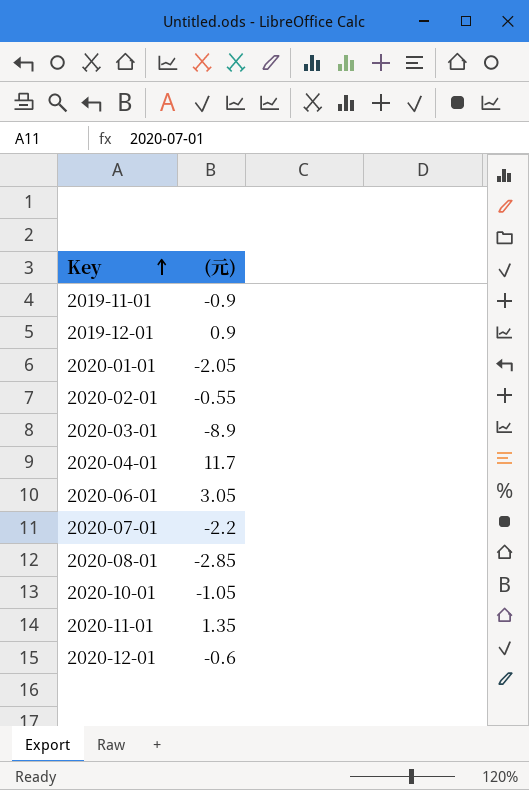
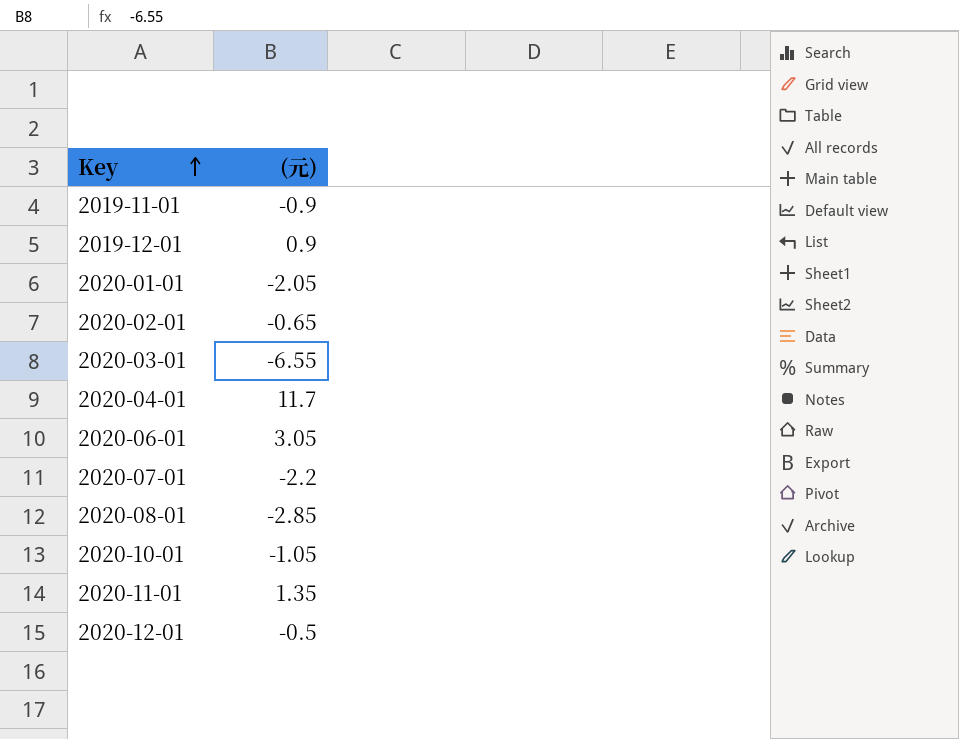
2020-02-01 | (元): -0.55 -> -0.65
2020-03-01 | (元): -8.9 -> -6.55
2020-12-01 | (元): -0.6 -> -0.5

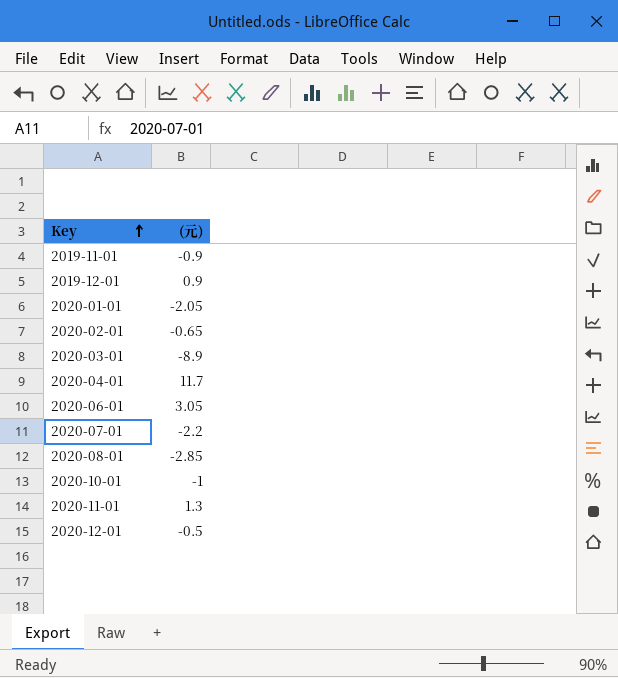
2020-03-01 | (元): -6.55 -> -8.9
2020-10-01 | (元): -1.05 -> -1
2020-11-01 | (元): 1.35 -> 1.3

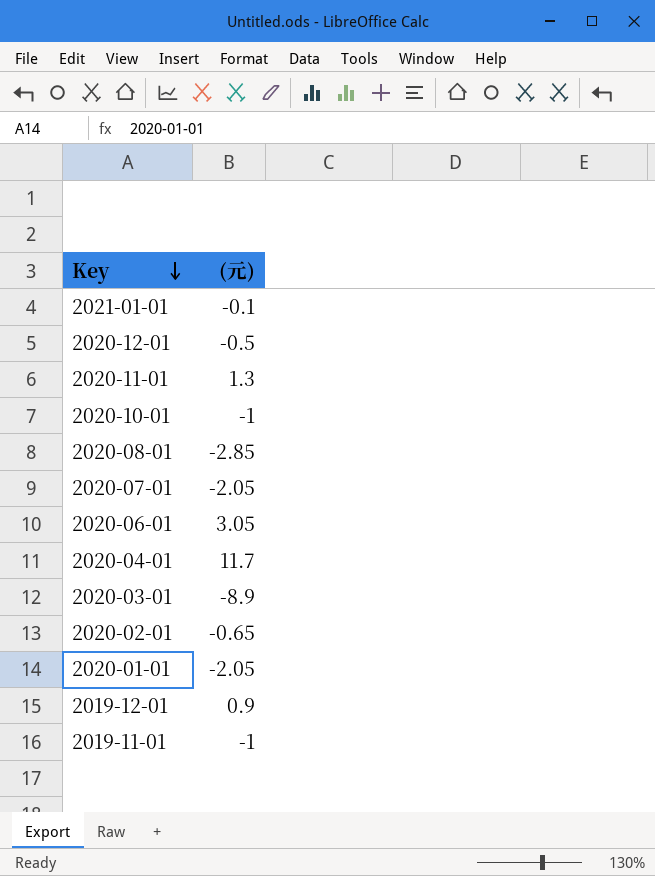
row order: Key ascending -> Key descending
row 2021-01-01: none -> -0.1
2020-07-01 | (元): -2.2 -> -2.05
2019-11-01 | (元): -0.9 -> -1

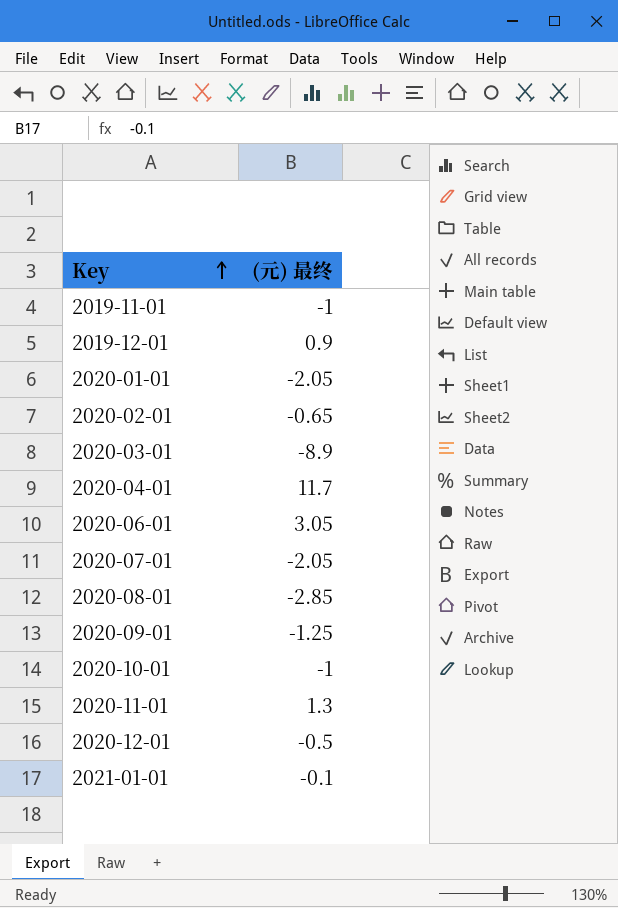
row order: Key descending -> Key ascending
column name: (元) -> (元) 最终
row 2020-09-01: none -> -1.25

